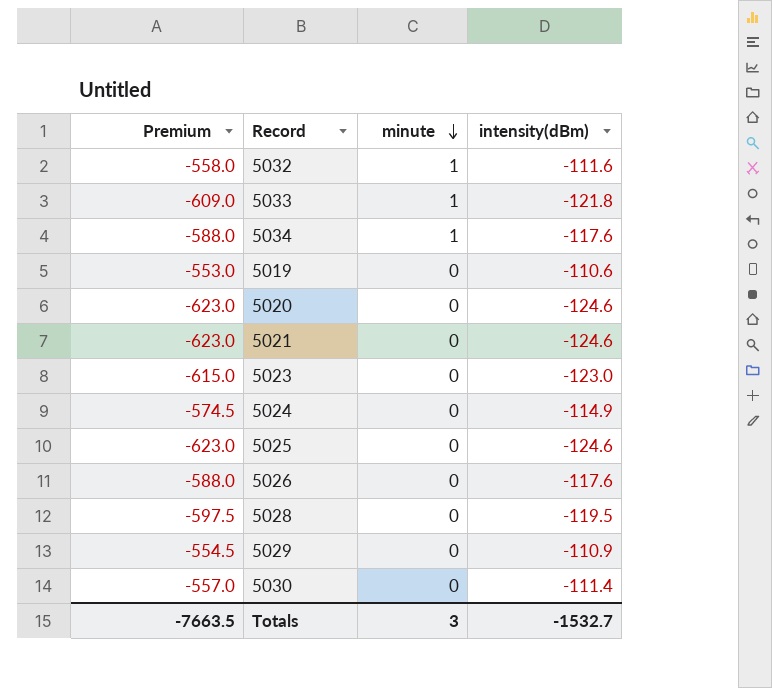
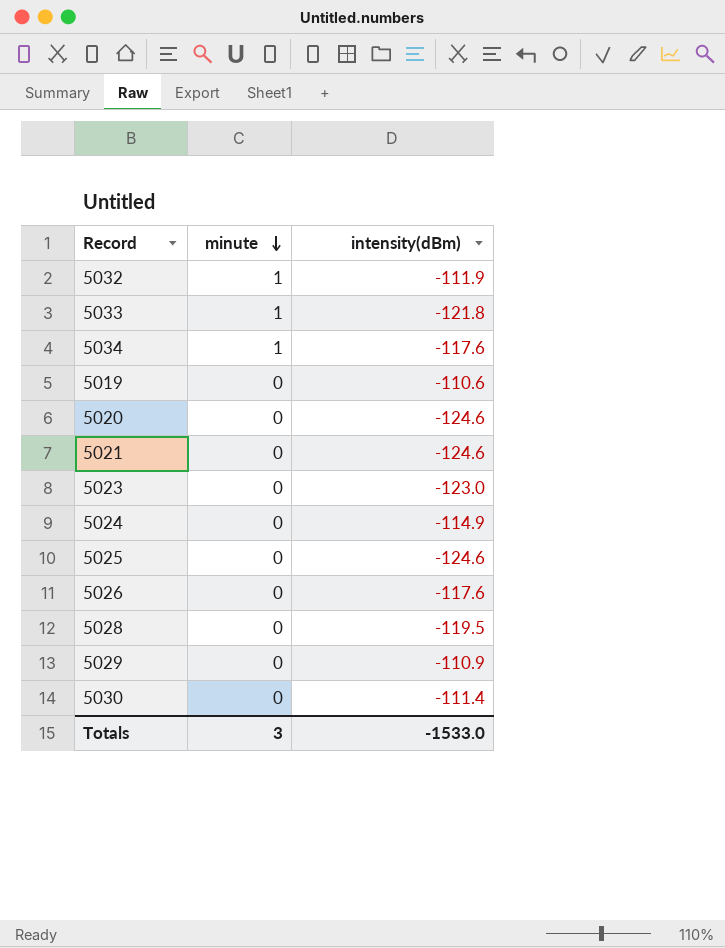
column Premium | formula: [intensity(dBm)] * 5 -> none
5032 | intensity(dBm): -111.6 -> -111.9
Totals | intensity(dBm): -1532.7 -> -1533.0

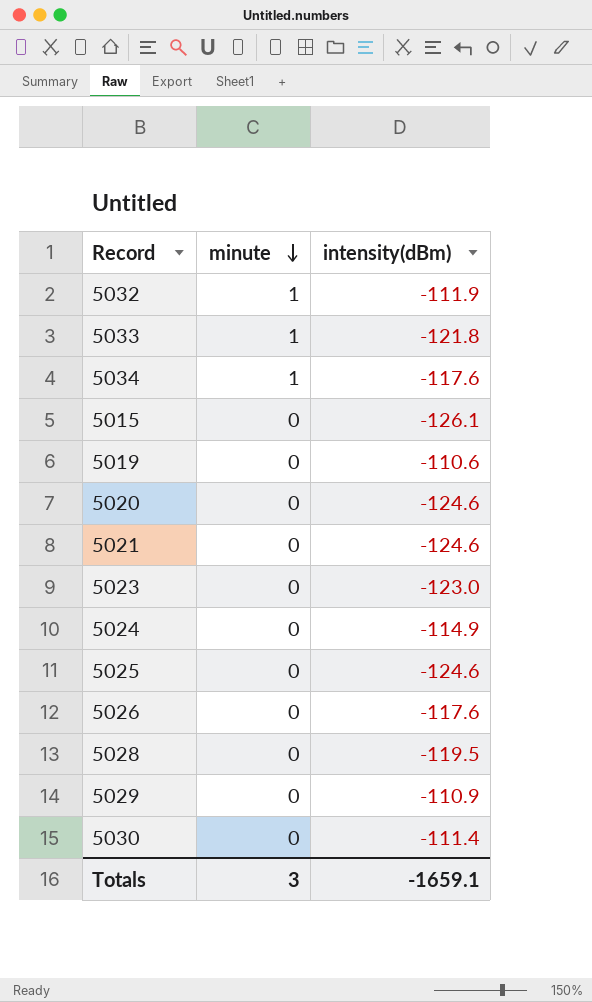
row 5015: none -> 0 | -126.1
Totals | intensity(dBm): -1533.0 -> -1659.1

